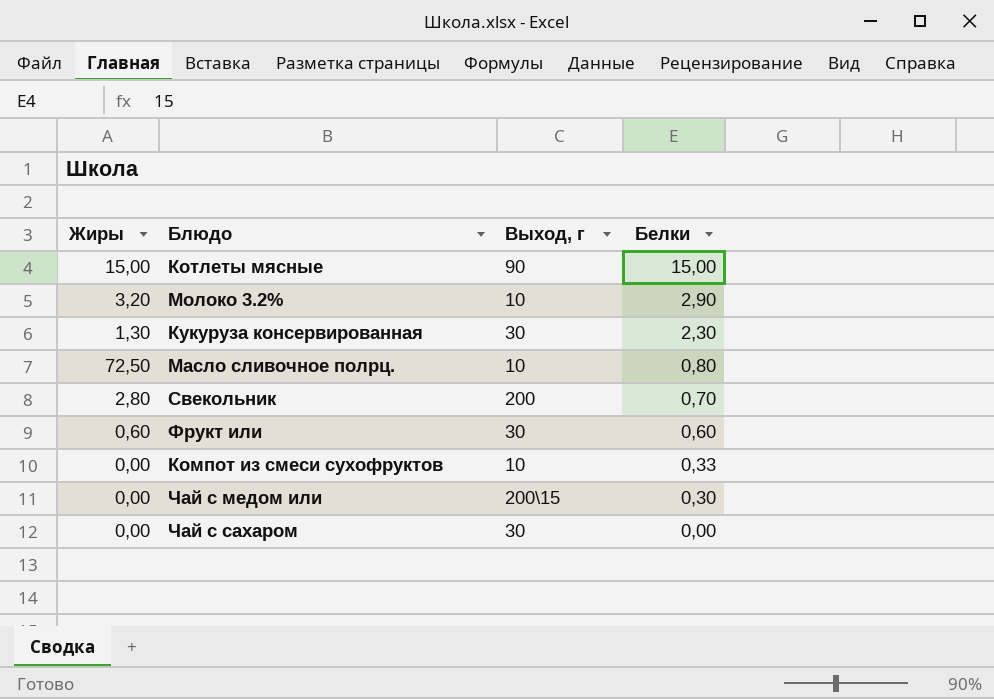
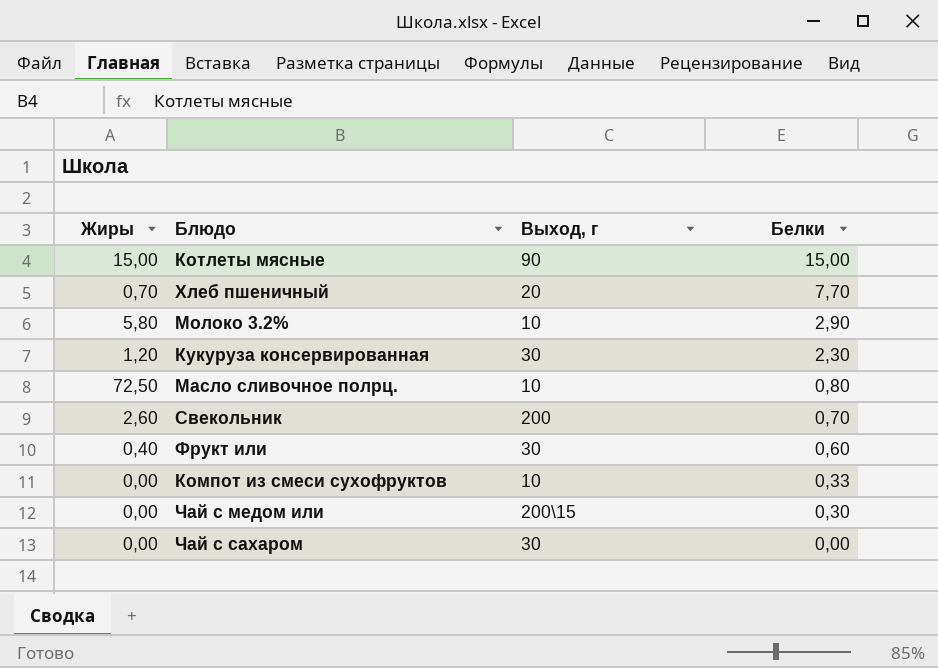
row Хлеб пшеничный: none -> 0,70 | 20 | 7,70
Молоко 3.2% | Жиры: 3,20 -> 5,80
Кукуруза консервированная | Жиры: 1,30 -> 1,20
Свекольник | Жиры: 2,80 -> 2,60
Фрукт или | Жиры: 0,60 -> 0,40

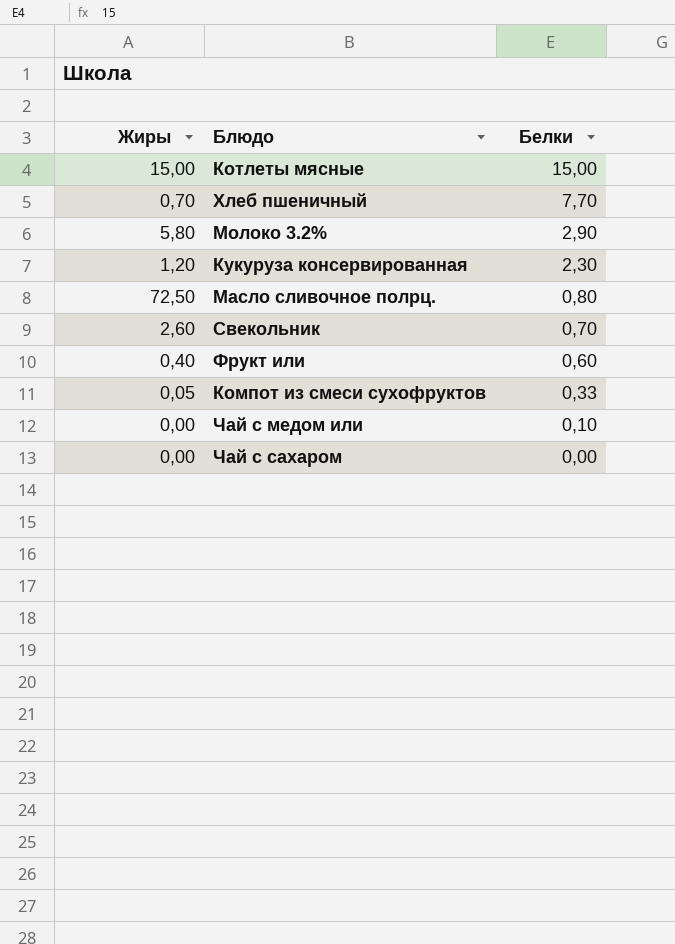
column Выход, г | position: 3 -> none
Компот из смеси сухофруктов | Жиры: 0,00 -> 0,05
Чай с медом или | Белки: 0,30 -> 0,10

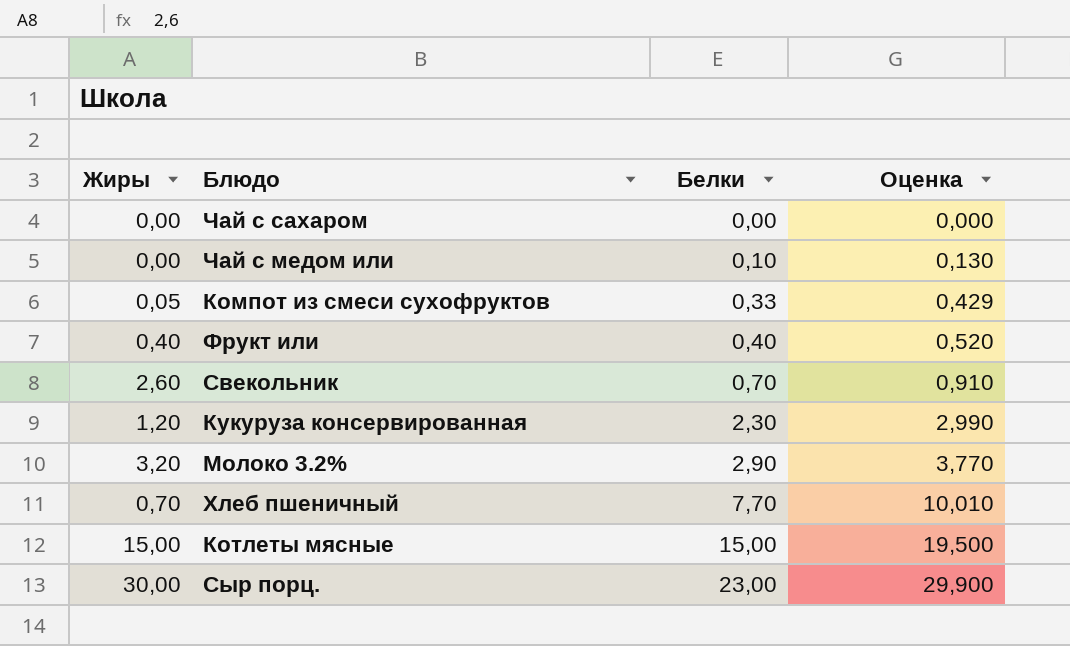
row order: Белки descending -> Белки ascending
column Оценка | formula: none -> [Белки] * 1,3
row Масло сливочное полрц.: 72,50 | 0,80 -> none
Фрукт или | Белки: 0,60 -> 0,40
Молоко 3.2% | Жиры: 5,80 -> 3,20
row Сыр порц.: none -> 30,00 | 23,00 | 29,900

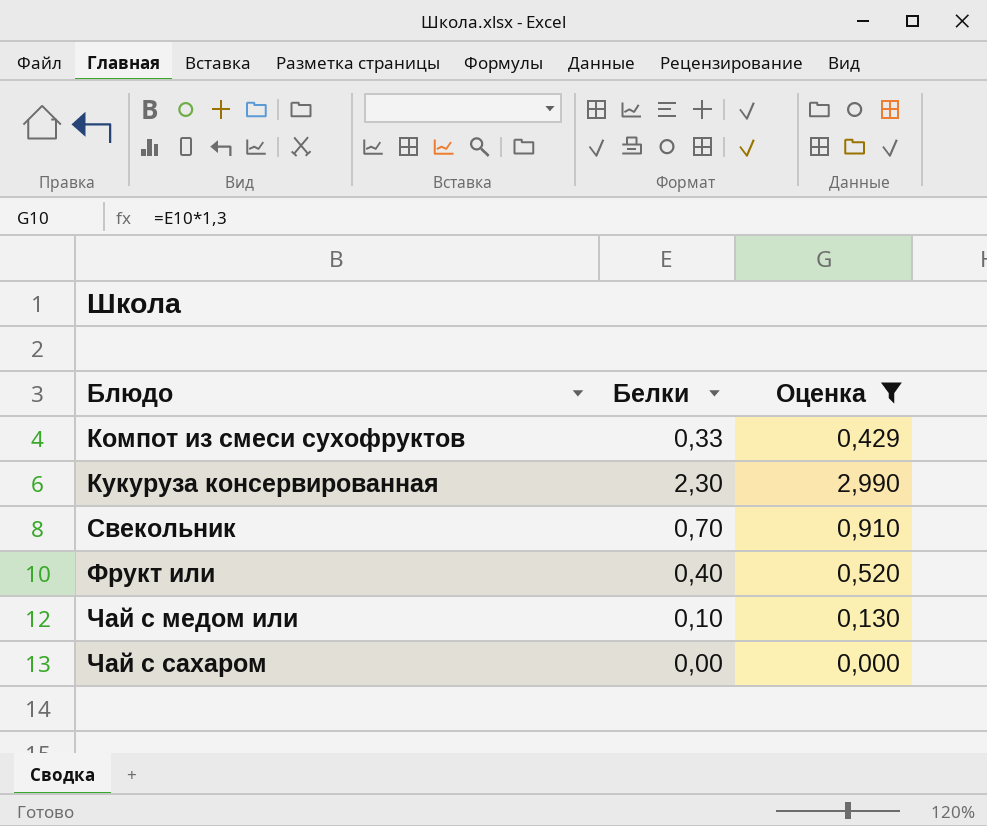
filter: none -> Оценка <= 2,990
row order: Белки ascending -> Блюдо ascending
column Жиры | position: 1 -> none

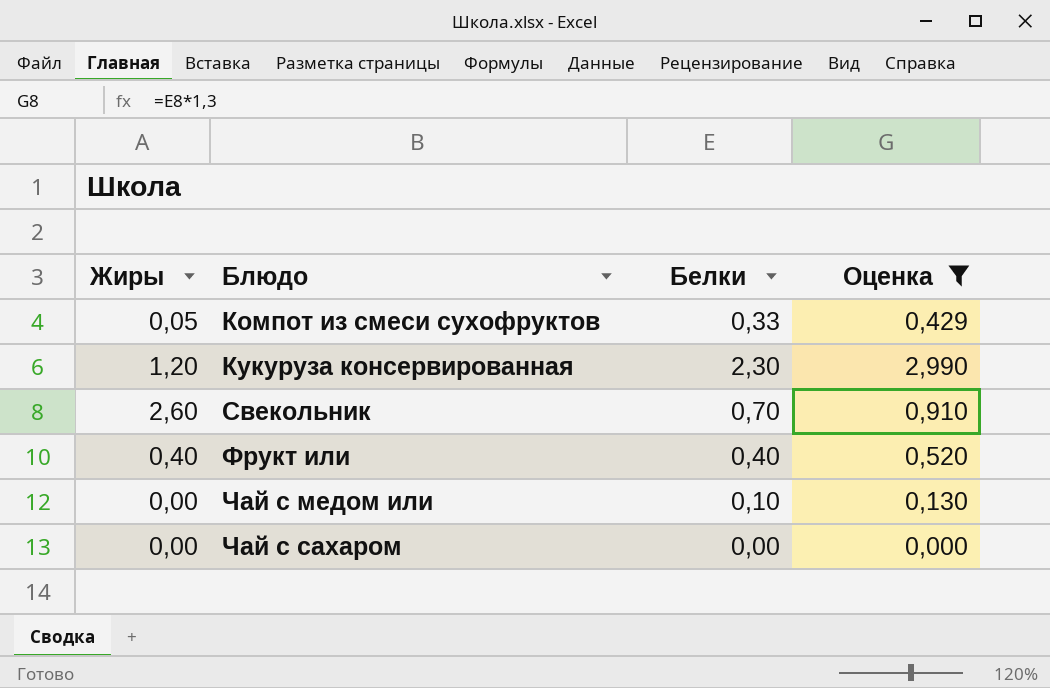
column Жиры | position: none -> 1

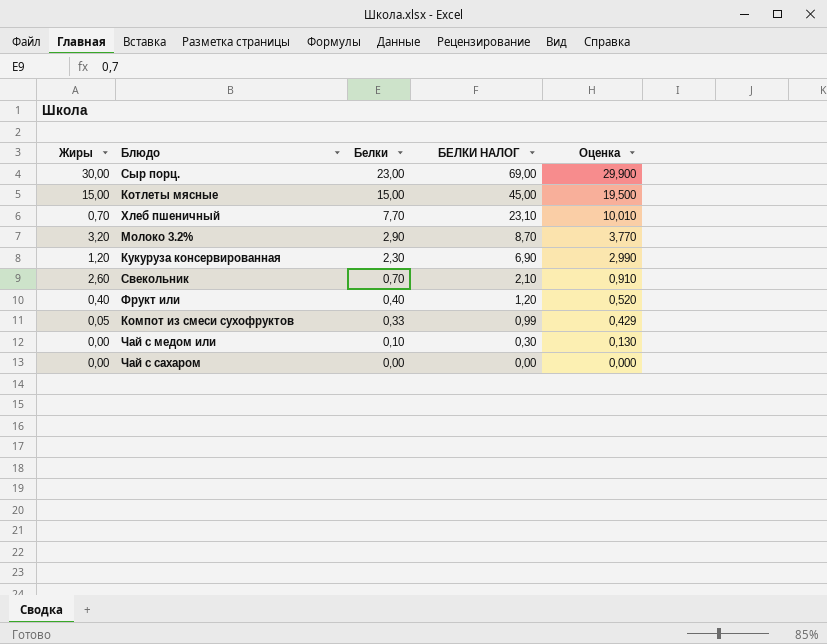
filter: Оценка <= 2,990 -> none
row order: Блюдо ascending -> Белки descending
column БЕЛКИ НАЛОГ | formula: none -> [Белки] * 3

